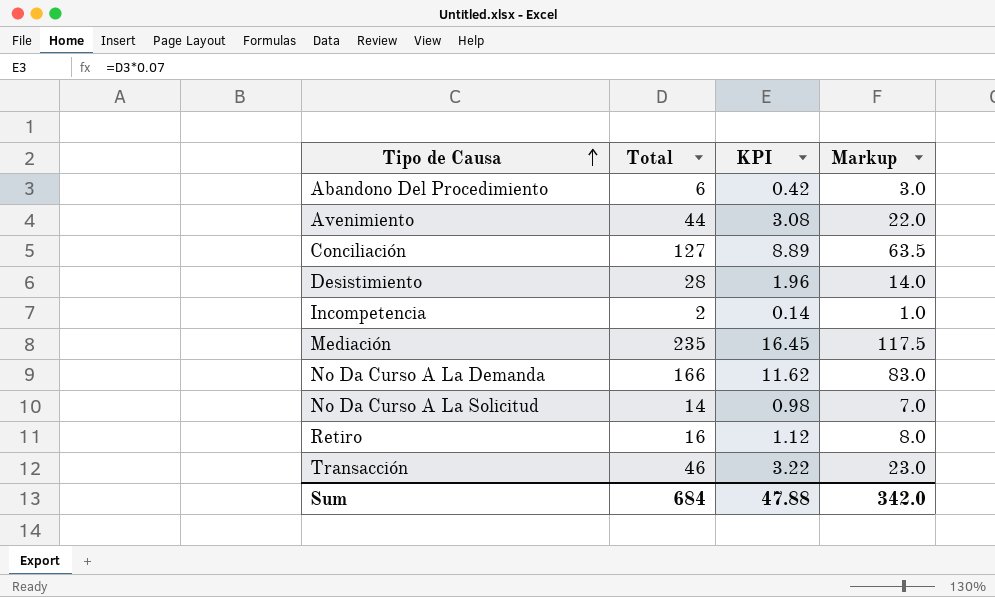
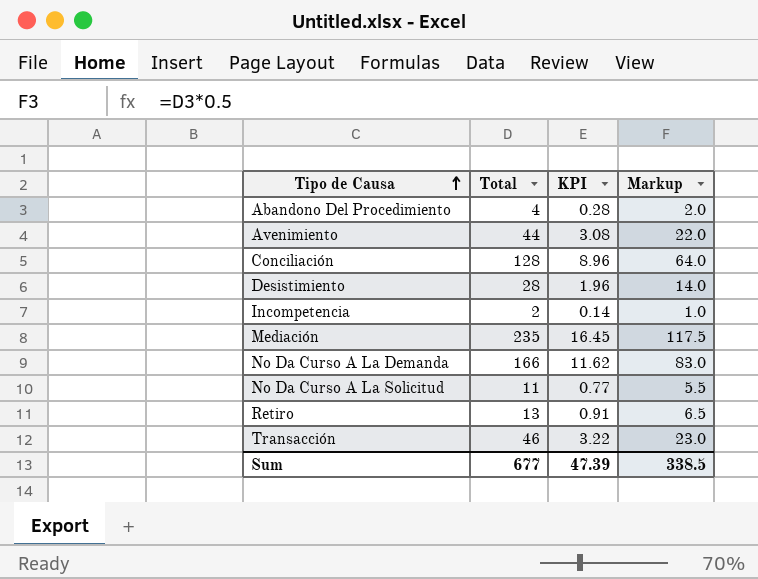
Abandono Del Procedimiento | Total: 6 -> 4
Abandono Del Procedimiento | KPI: 0.42 -> 0.28
Abandono Del Procedimiento | Markup: 3.0 -> 2.0
Conciliación | Total: 127 -> 128
Conciliación | KPI: 8.89 -> 8.96
Conciliación | Markup: 63.5 -> 64.0
No Da Curso A La Solicitud | Total: 14 -> 11
No Da Curso A La Solicitud | KPI: 0.98 -> 0.77
No Da Curso A La Solicitud | Markup: 7.0 -> 5.5
Retiro | Total: 16 -> 13
Retiro | KPI: 1.12 -> 0.91
Retiro | Markup: 8.0 -> 6.5
Sum | Total: 684 -> 677
Sum | KPI: 47.88 -> 47.39
Sum | Markup: 342.0 -> 338.5

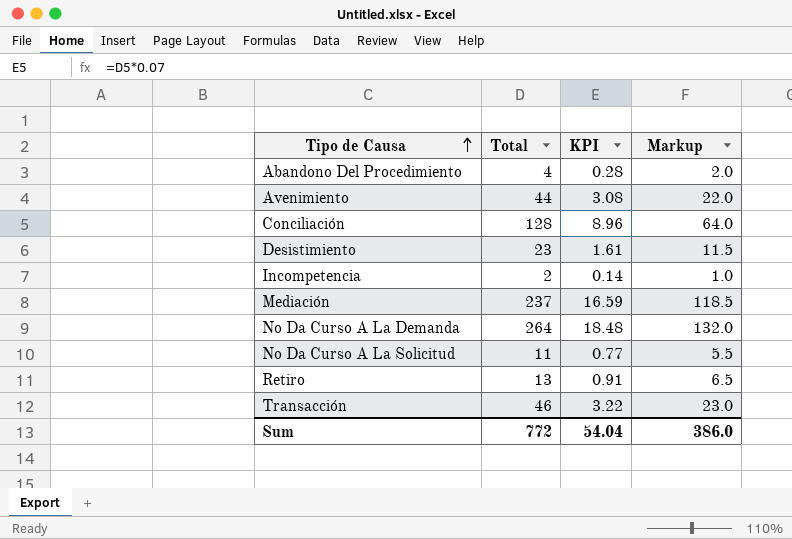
Desistimiento | Total: 28 -> 23
Desistimiento | KPI: 1.96 -> 1.61
Desistimiento | Markup: 14.0 -> 11.5
Mediación | Total: 235 -> 237
Mediación | KPI: 16.45 -> 16.59
Mediación | Markup: 117.5 -> 118.5
No Da Curso A La Demanda | Total: 166 -> 264
No Da Curso A La Demanda | KPI: 11.62 -> 18.48
No Da Curso A La Demanda | Markup: 83.0 -> 132.0
Sum | Total: 677 -> 772
Sum | KPI: 47.39 -> 54.04
Sum | Markup: 338.5 -> 386.0

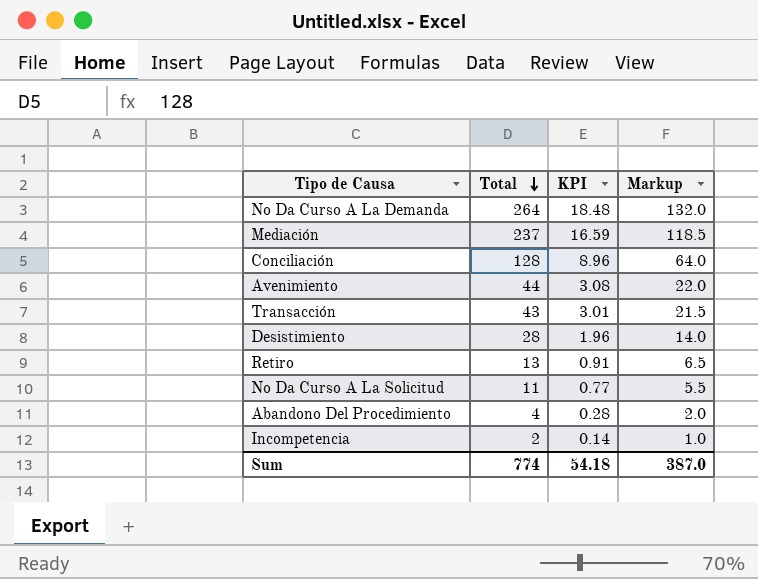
row order: Tipo de Causa ascending -> Total descending
Transacción | Total: 46 -> 43
Transacción | KPI: 3.22 -> 3.01
Transacción | Markup: 23.0 -> 21.5
Desistimiento | Total: 23 -> 28
Desistimiento | KPI: 1.61 -> 1.96
Desistimiento | Markup: 11.5 -> 14.0
Sum | Total: 772 -> 774
Sum | KPI: 54.04 -> 54.18
Sum | Markup: 386.0 -> 387.0

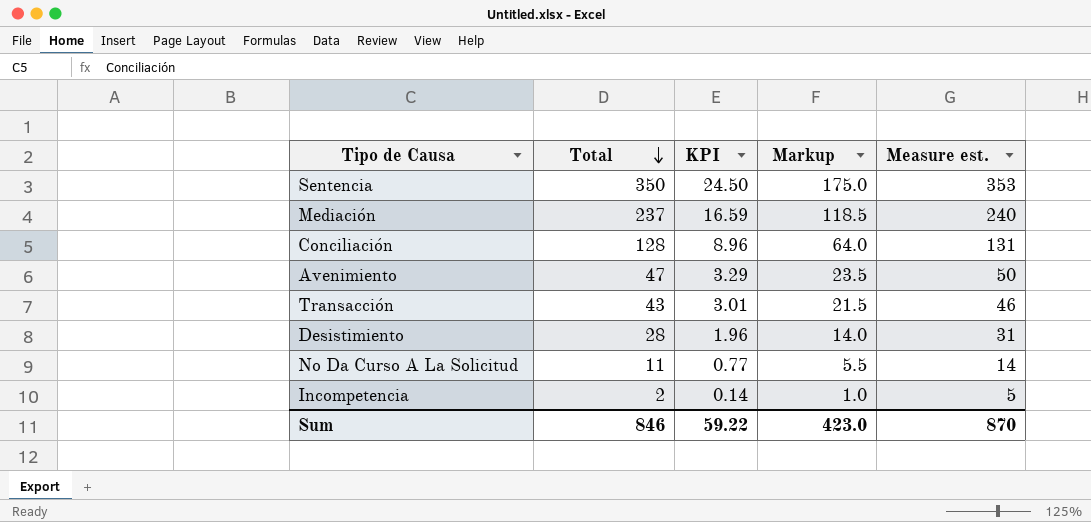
column Measure est. | formula: none -> [Total] + 3
row No Da Curso A La Demanda: 264 | 18.48 | 132.0 -> none
row Retiro: 13 | 0.91 | 6.5 -> none
row Abandono Del Procedimiento: 4 | 0.28 | 2.0 -> none
row Sentencia: none -> 350 | 24.50 | 175.0 | 353
Avenimiento | Total: 44 -> 47
Avenimiento | KPI: 3.08 -> 3.29
Avenimiento | Markup: 22.0 -> 23.5
Sum | Total: 774 -> 846
Sum | KPI: 54.18 -> 59.22
Sum | Markup: 387.0 -> 423.0

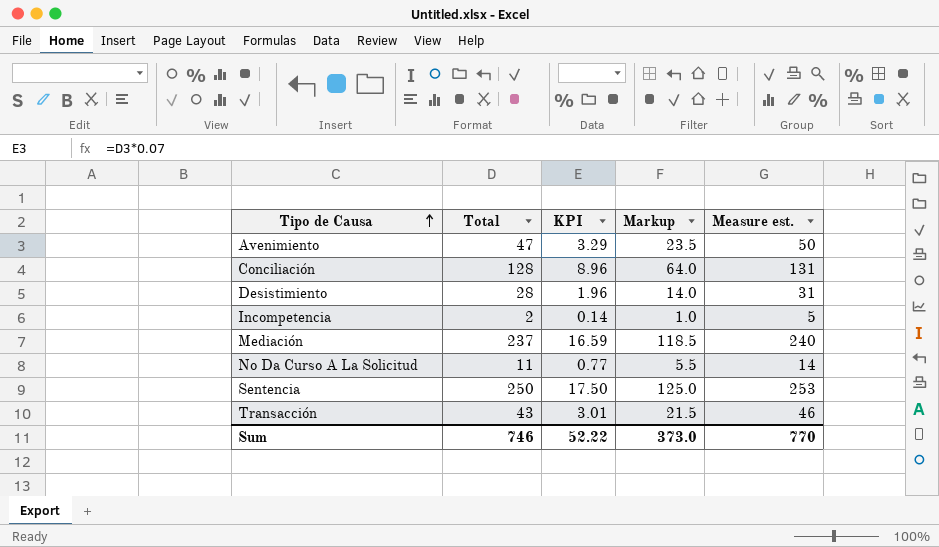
row order: Total descending -> Tipo de Causa ascending
Sentencia | Total: 350 -> 250
Sentencia | KPI: 24.50 -> 17.50
Sentencia | Markup: 175.0 -> 125.0
Sentencia | Measure est.: 353 -> 253
Sum | Total: 846 -> 746
Sum | KPI: 59.22 -> 52.22
Sum | Markup: 423.0 -> 373.0
Sum | Measure est.: 870 -> 770

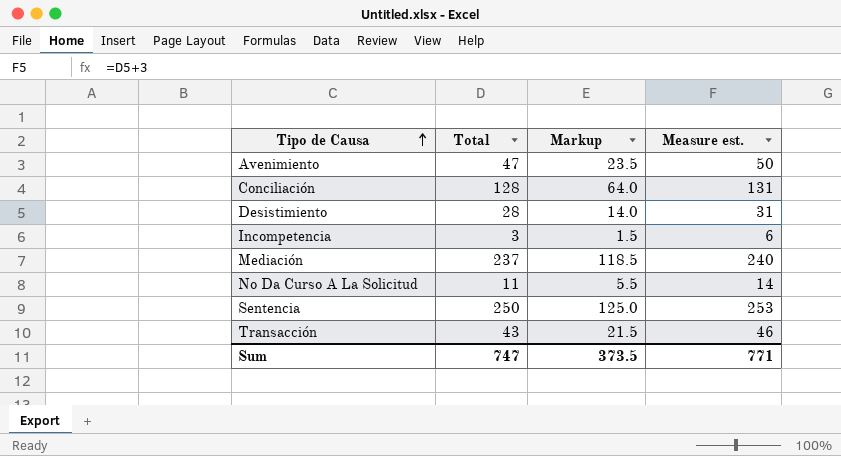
column KPI | formula: [Total] * 0.07 -> none
Incompetencia | Total: 2 -> 3
Incompetencia | Markup: 1.0 -> 1.5
Incompetencia | Measure est.: 5 -> 6
Sum | Total: 746 -> 747
Sum | Markup: 373.0 -> 373.5
Sum | Measure est.: 770 -> 771

